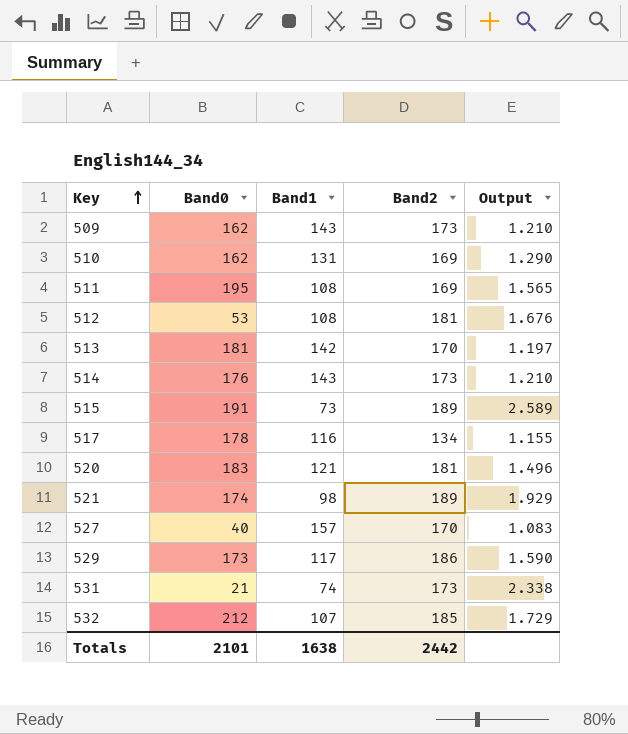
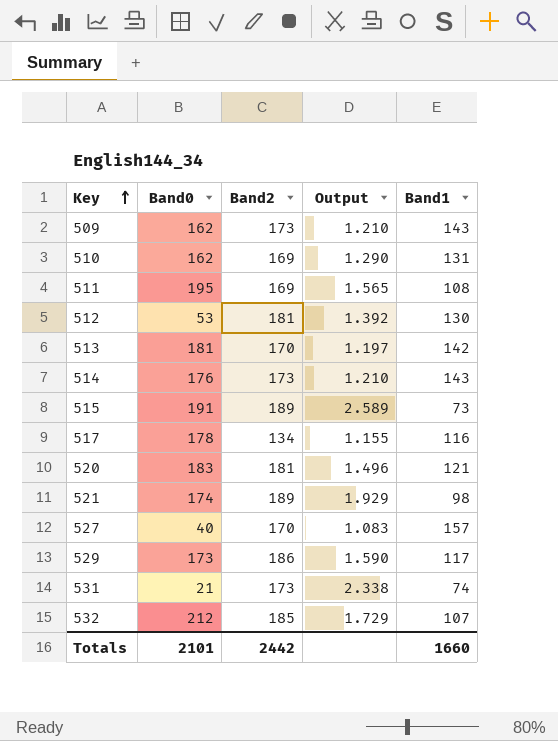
column Band1 | position: 3 -> 5
512 | Output: 1.676 -> 1.392
512 | Band1: 108 -> 130
Totals | Band1: 1638 -> 1660

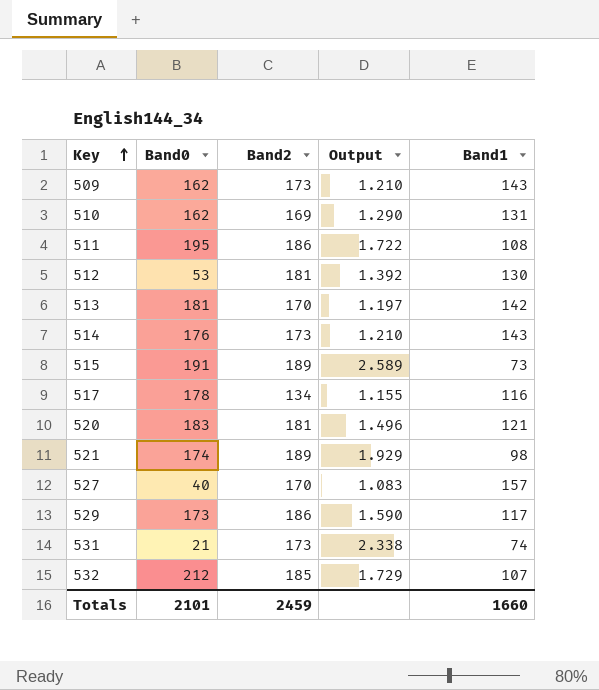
511 | Band2: 169 -> 186
511 | Output: 1.565 -> 1.722
Totals | Band2: 2442 -> 2459

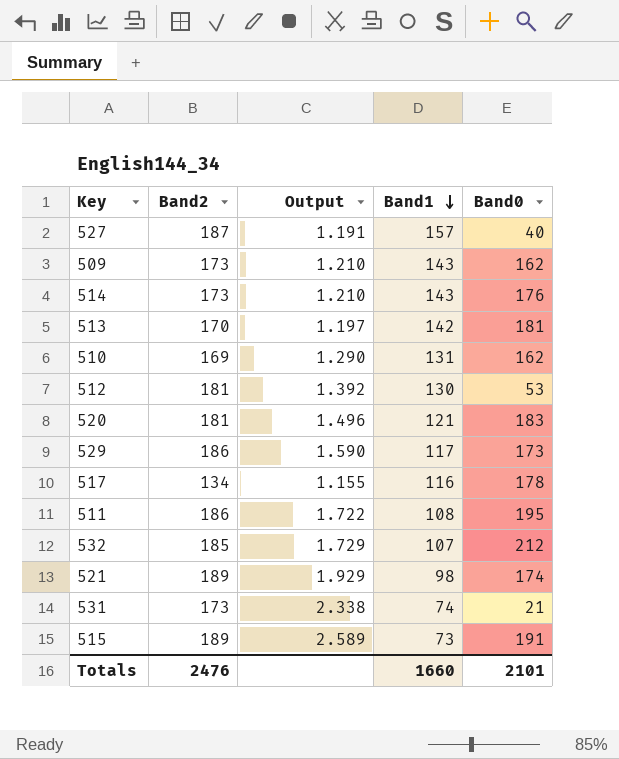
row order: Key ascending -> Band1 descending
column Band0 | position: 2 -> 5
527 | Band2: 170 -> 187
527 | Output: 1.083 -> 1.191
Totals | Band2: 2459 -> 2476

